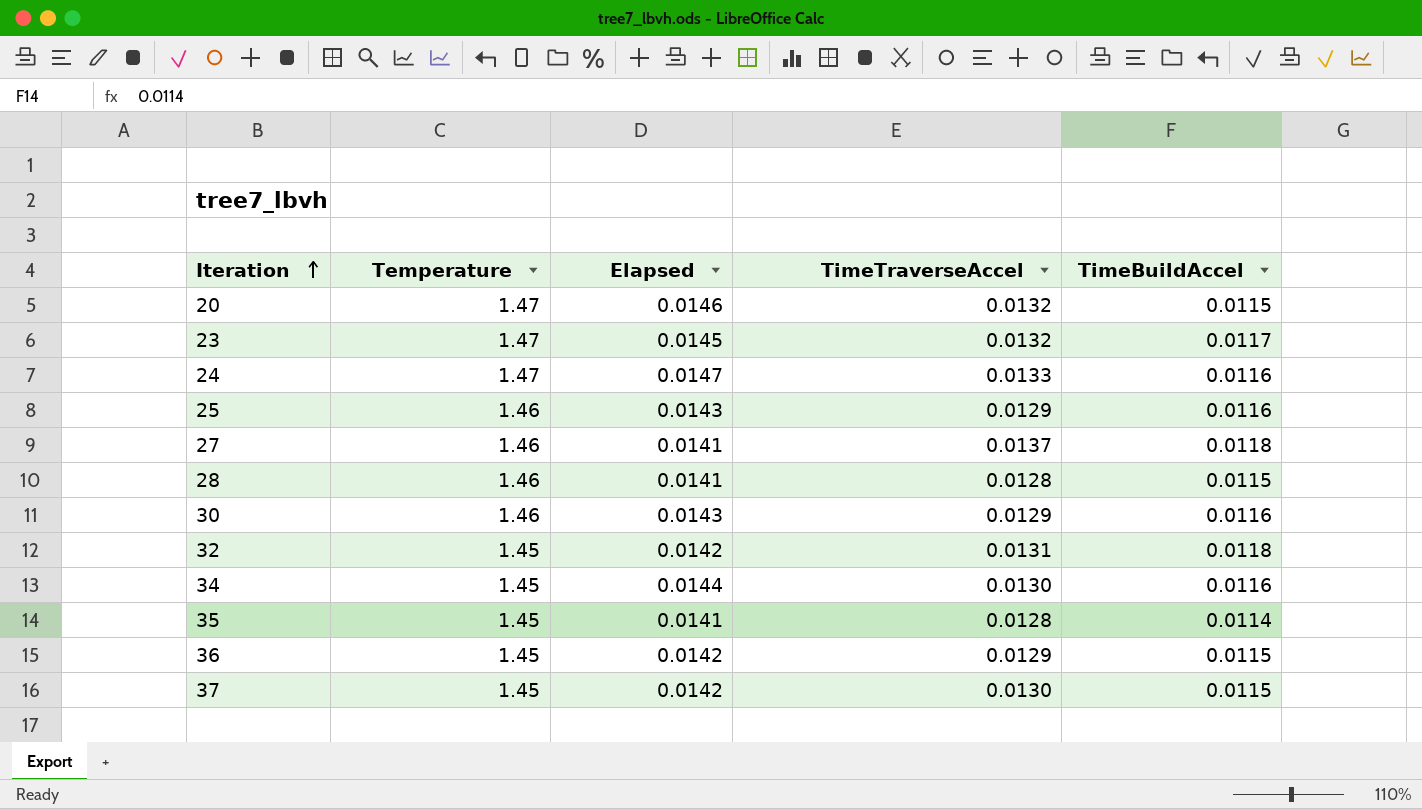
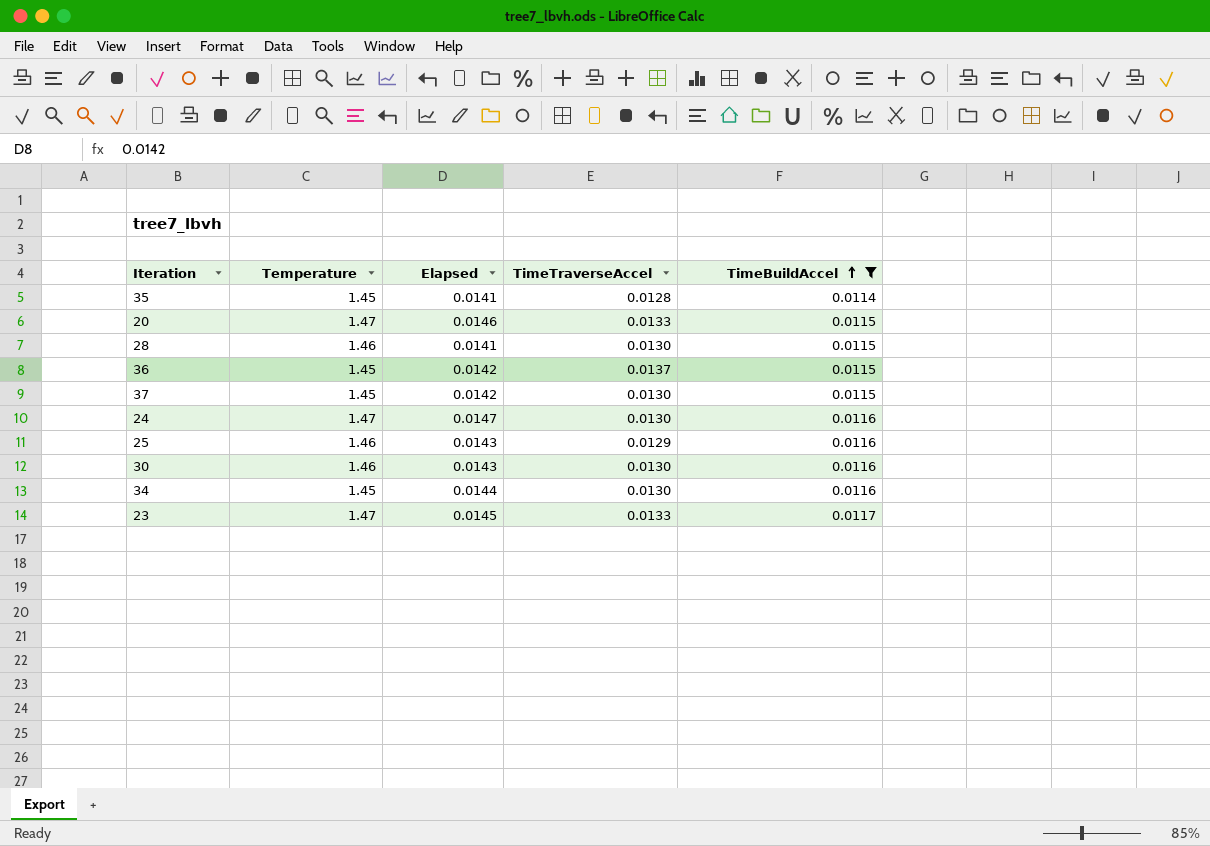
filter: none -> TimeBuildAccel != 0.0118
row order: Iteration ascending -> TimeBuildAccel ascending
20 | TimeTraverseAccel: 0.0132 -> 0.0133
28 | TimeTraverseAccel: 0.0128 -> 0.0130
36 | TimeTraverseAccel: 0.0129 -> 0.0137
24 | TimeTraverseAccel: 0.0133 -> 0.0130
30 | TimeTraverseAccel: 0.0129 -> 0.0130
23 | TimeTraverseAccel: 0.0132 -> 0.0133

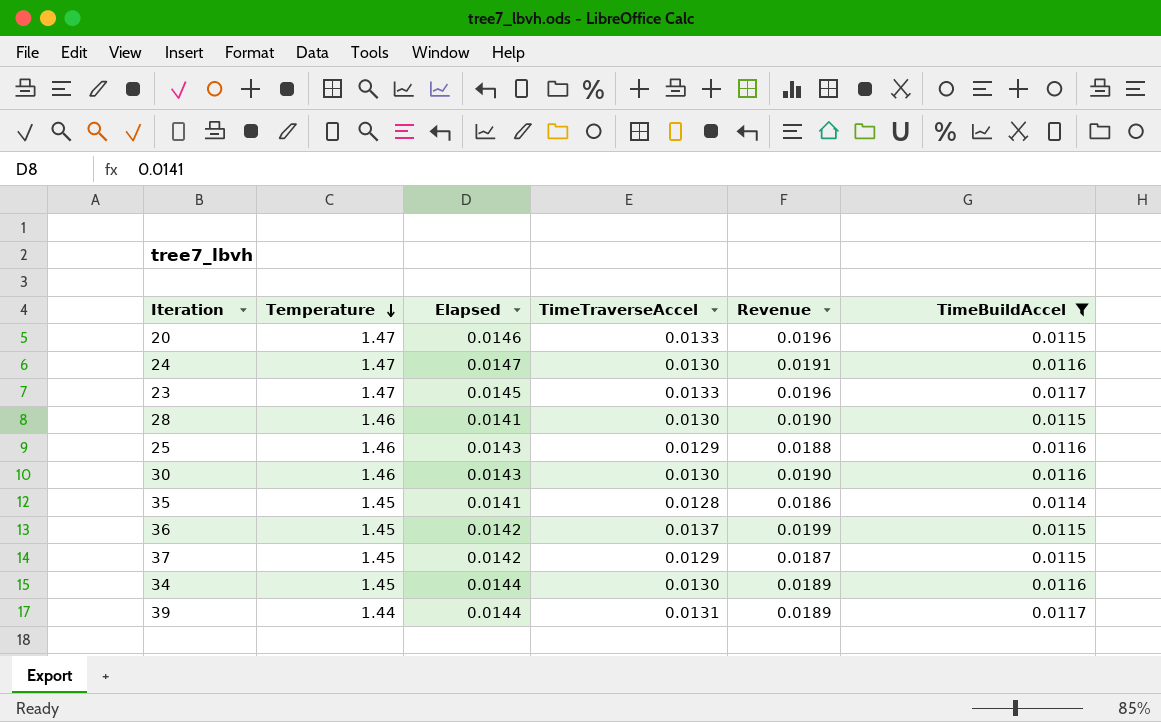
row order: TimeBuildAccel ascending -> Temperature descending
column Revenue | formula: none -> [Temperature] * [TimeTraverseAccel]
37 | TimeTraverseAccel: 0.0130 -> 0.0129
row 39: none -> 1.44 | 0.0144 | 0.0131 | 0.0189 | 0.0117

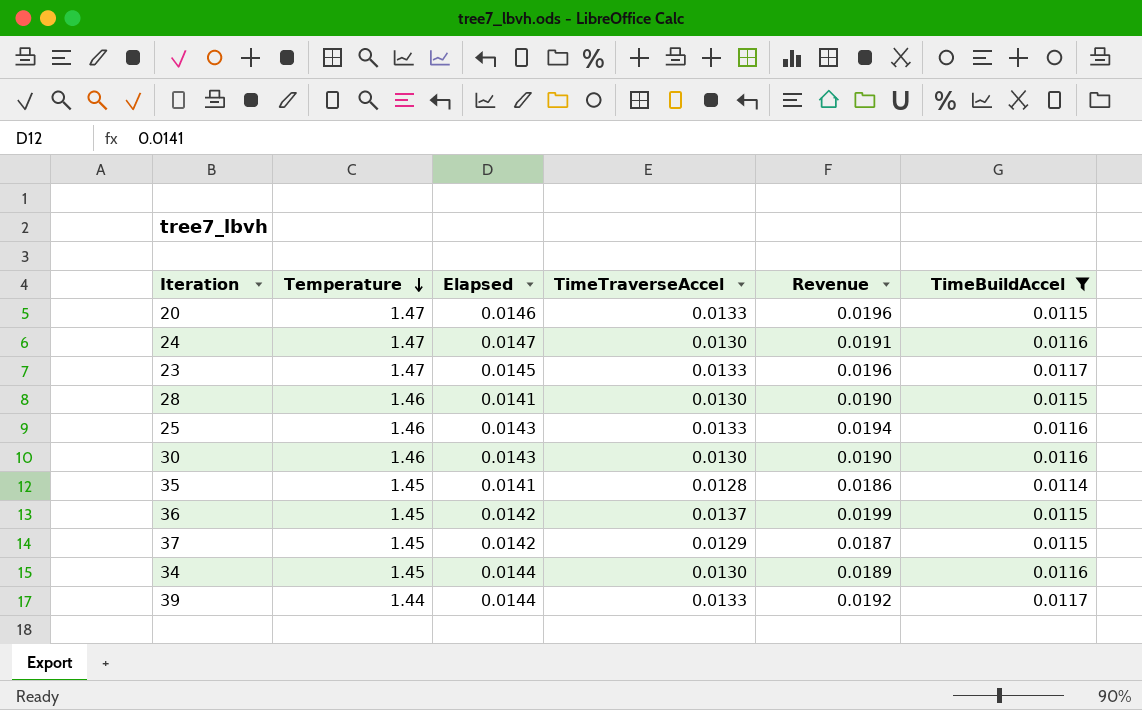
25 | TimeTraverseAccel: 0.0129 -> 0.0133
25 | Revenue: 0.0188 -> 0.0194
39 | TimeTraverseAccel: 0.0131 -> 0.0133
39 | Revenue: 0.0189 -> 0.0192

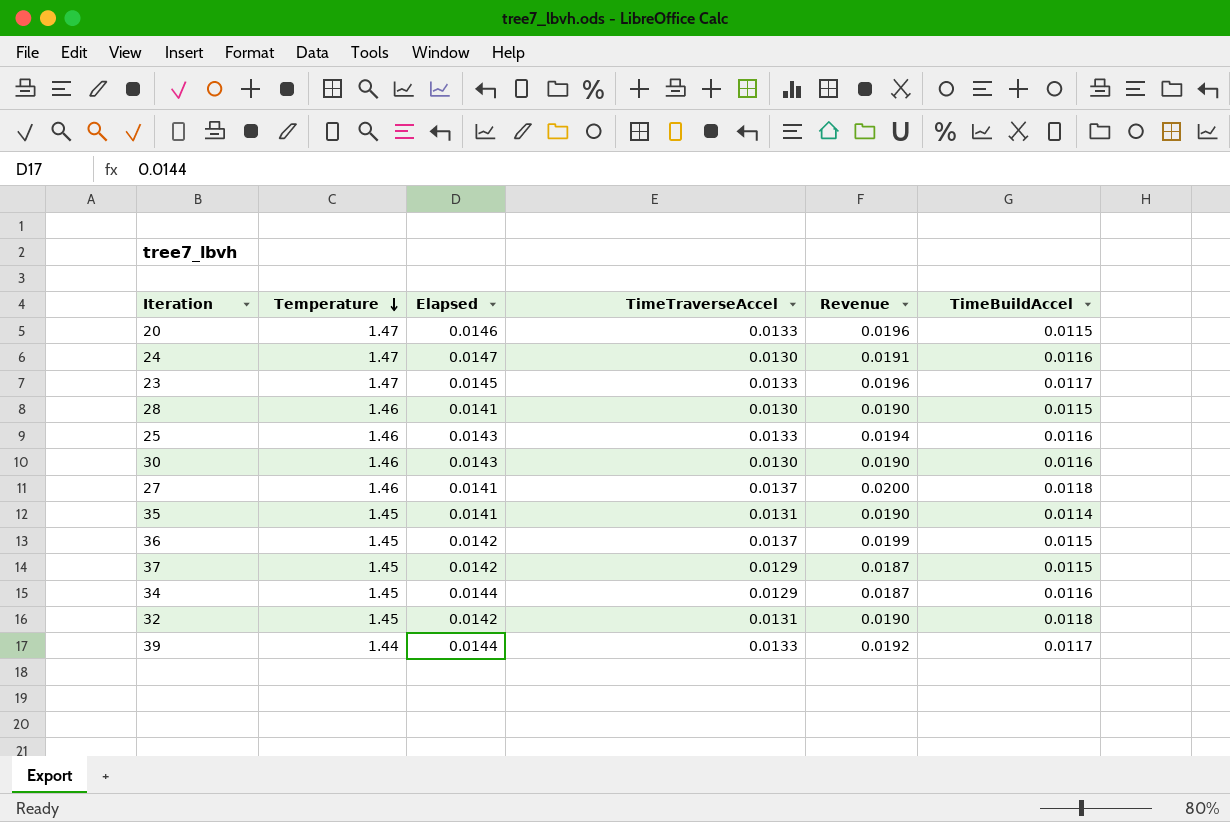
filter: TimeBuildAccel != 0.0118 -> none
35 | TimeTraverseAccel: 0.0128 -> 0.0131
35 | Revenue: 0.0186 -> 0.0190
34 | TimeTraverseAccel: 0.0130 -> 0.0129
34 | Revenue: 0.0189 -> 0.0187

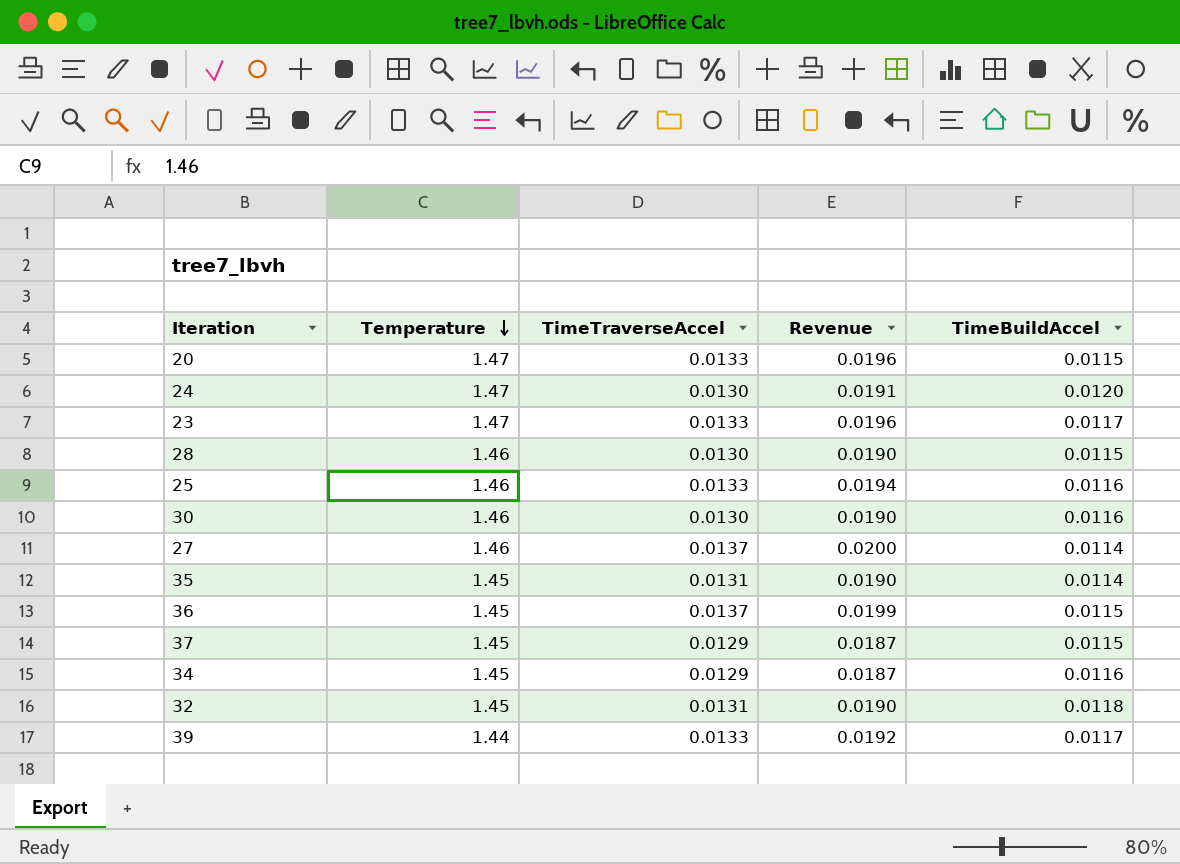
column Elapsed | position: 3 -> none
24 | TimeBuildAccel: 0.0116 -> 0.0120
27 | TimeBuildAccel: 0.0118 -> 0.0114

